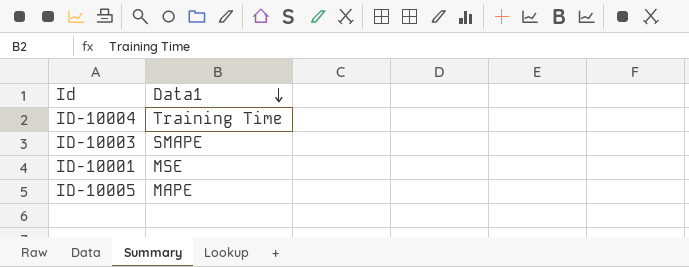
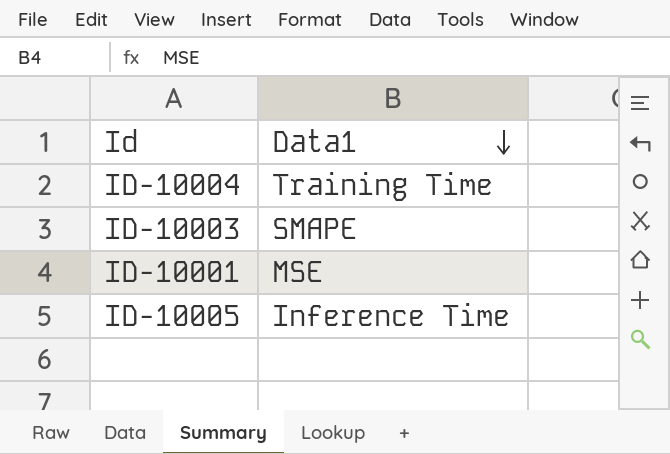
ID-10005 | Data1: MAPE -> Inference Time

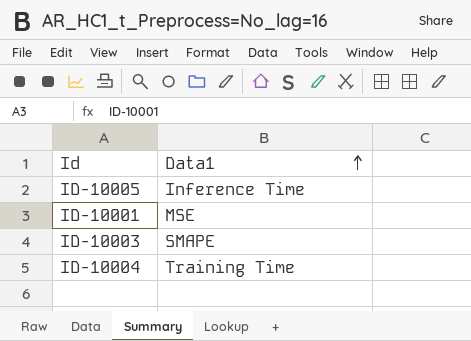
row order: Data1 descending -> Data1 ascending

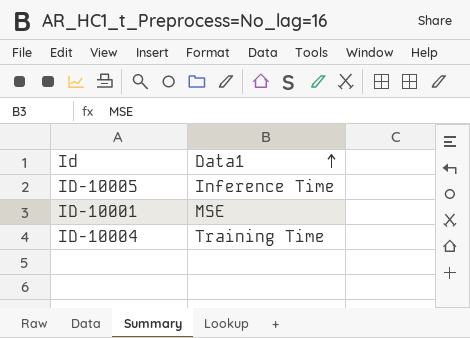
row ID-10003: SMAPE -> none

